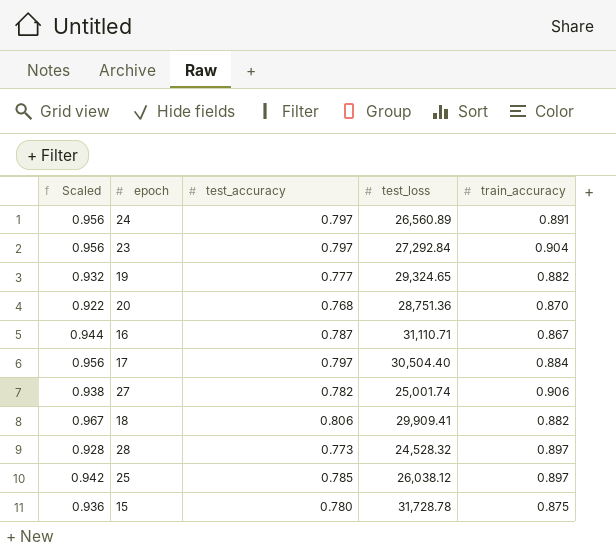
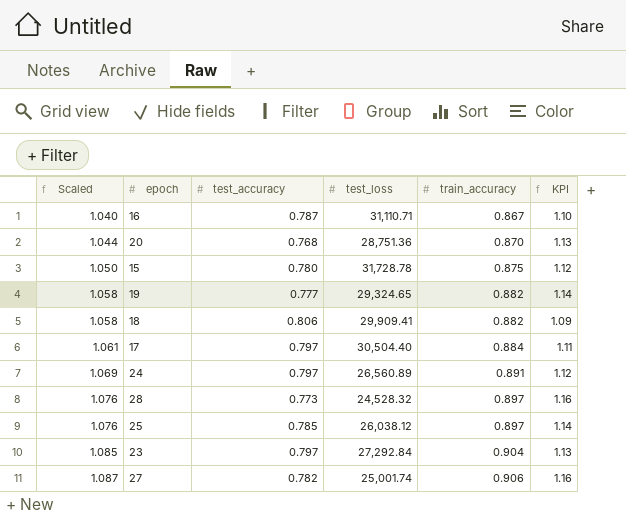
row order: none -> Scaled ascending
column Scaled | formula: [test_accuracy] * 1.2 -> [train_accuracy] * 1.2
column KPI | formula: none -> [train_accuracy] / [test_accuracy]

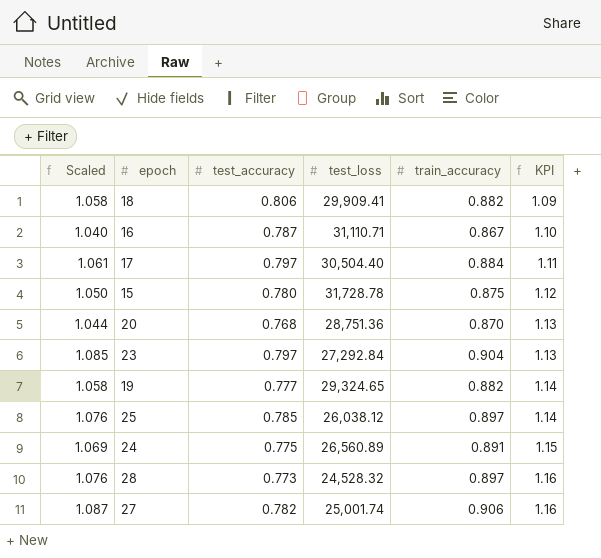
row order: Scaled ascending -> KPI ascending
24 | test_accuracy: 0.797 -> 0.775
24 | KPI: 1.12 -> 1.15

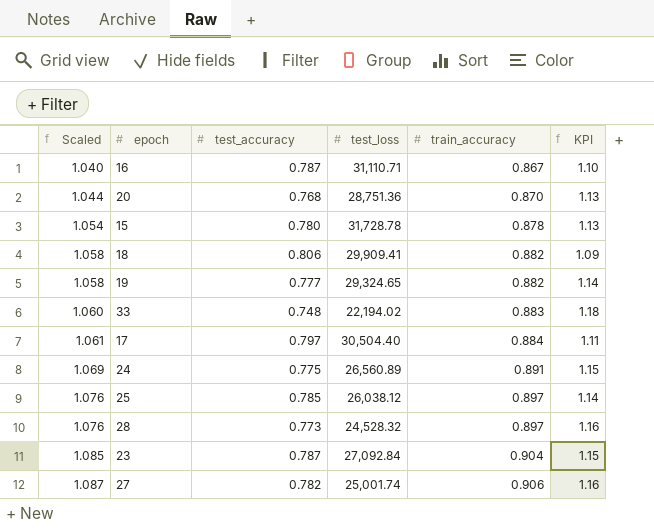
row order: KPI ascending -> Scaled ascending
15 | Scaled: 1.050 -> 1.054
15 | train_accuracy: 0.875 -> 0.878
15 | KPI: 1.12 -> 1.13
row 33: none -> 1.060 | 0.748 | 22,194.02 | 0.883 | 1.18
23 | test_accuracy: 0.797 -> 0.787
23 | test_loss: 27,292.84 -> 27,092.84
23 | KPI: 1.13 -> 1.15

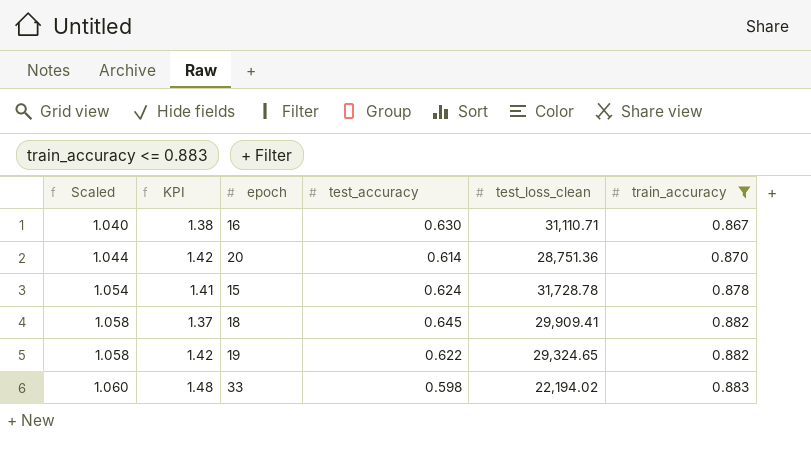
filter: none -> train_accuracy <= 0.883
column KPI | position: 6 -> 2
column name: test_loss -> test_loss_clean
16 | KPI: 1.10 -> 1.38
16 | test_accuracy: 0.787 -> 0.630
20 | KPI: 1.13 -> 1.42
20 | test_accuracy: 0.768 -> 0.614
15 | KPI: 1.13 -> 1.41
15 | test_accuracy: 0.780 -> 0.624
18 | KPI: 1.09 -> 1.37
18 | test_accuracy: 0.806 -> 0.645
19 | KPI: 1.14 -> 1.42
19 | test_accuracy: 0.777 -> 0.622
33 | KPI: 1.18 -> 1.48
33 | test_accuracy: 0.748 -> 0.598

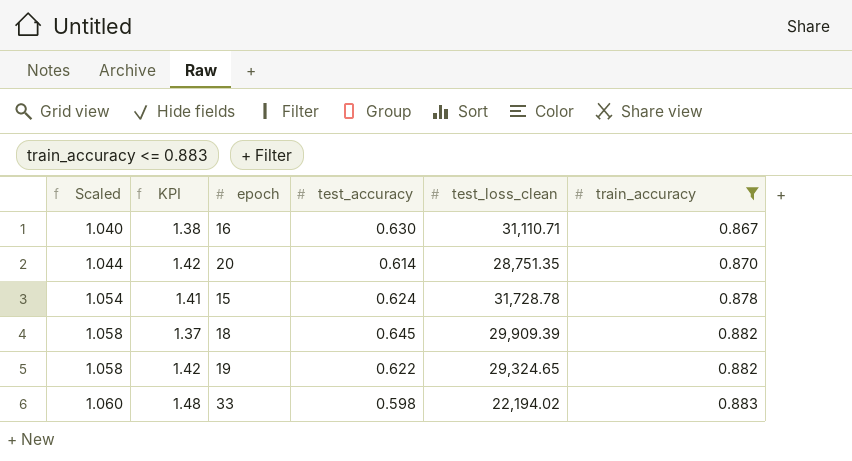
20 | test_loss_clean: 28,751.36 -> 28,751.35
18 | test_loss_clean: 29,909.41 -> 29,909.39

